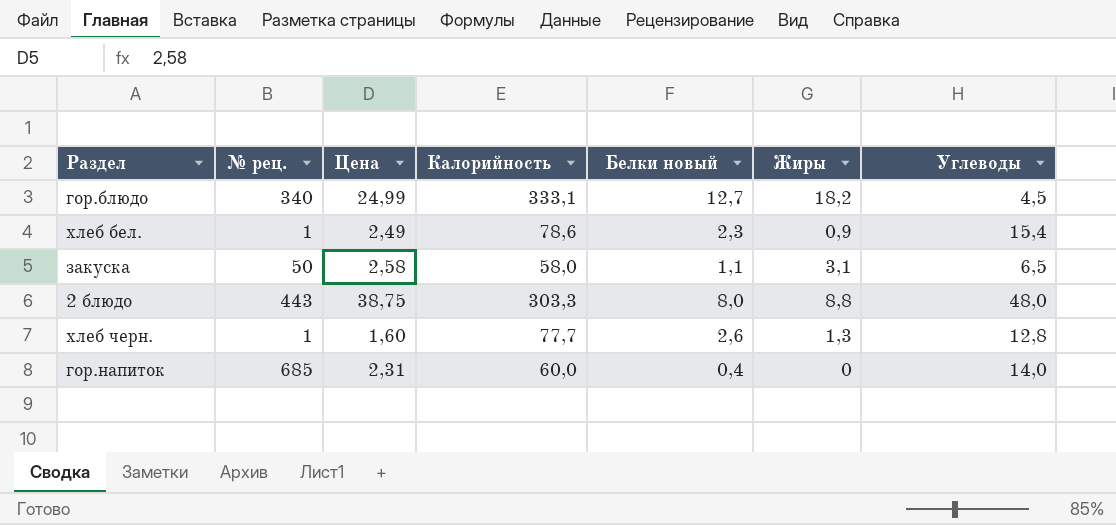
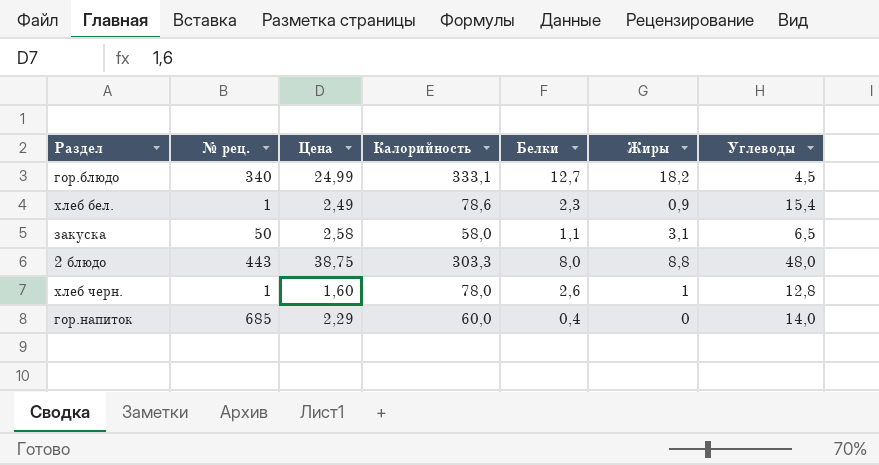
column name: Белки новый -> Белки
хлеб черн. | Калорийность: 77,7 -> 78,0
хлеб черн. | Жиры: 1,3 -> 1
гор.напиток | Цена: 2,31 -> 2,29

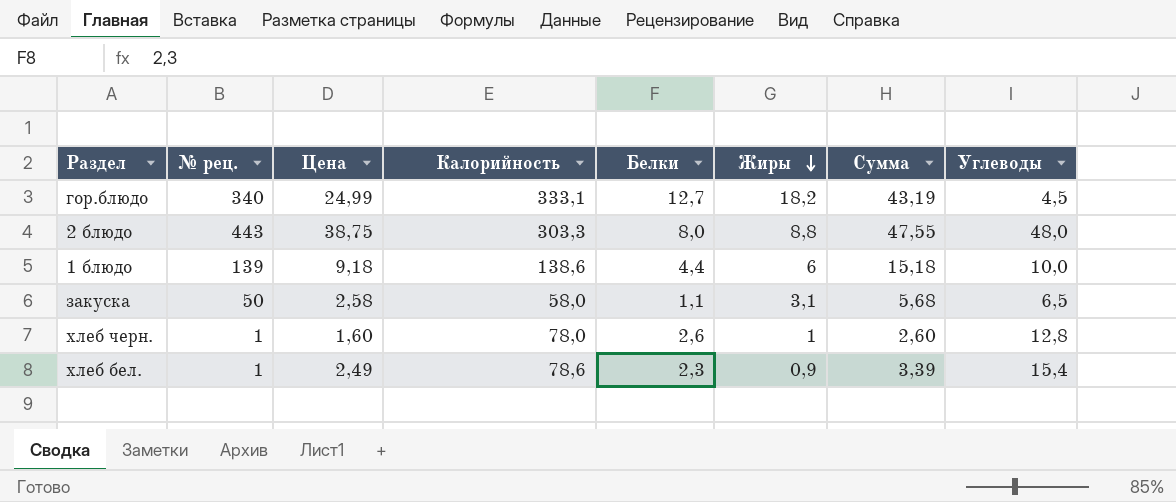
row order: none -> Жиры descending
column Сумма | formula: none -> [Цена] + [Жиры]
row гор.напиток: 685 | 2,29 | 60,0 | 0,4 | 0 | 14,0 -> none
row 1 блюдо: none -> 139 | 9,18 | 138,6 | 4,4 | 6 | 15,18 | 10,0

